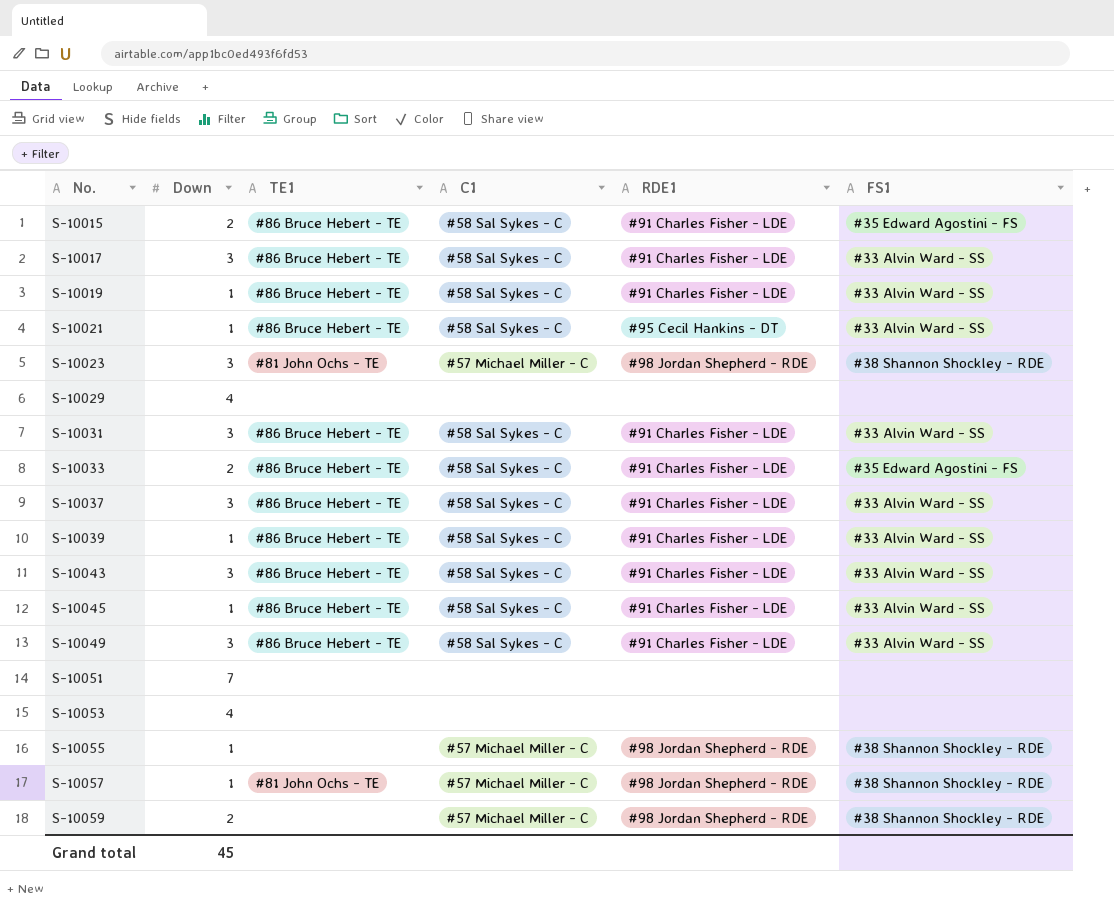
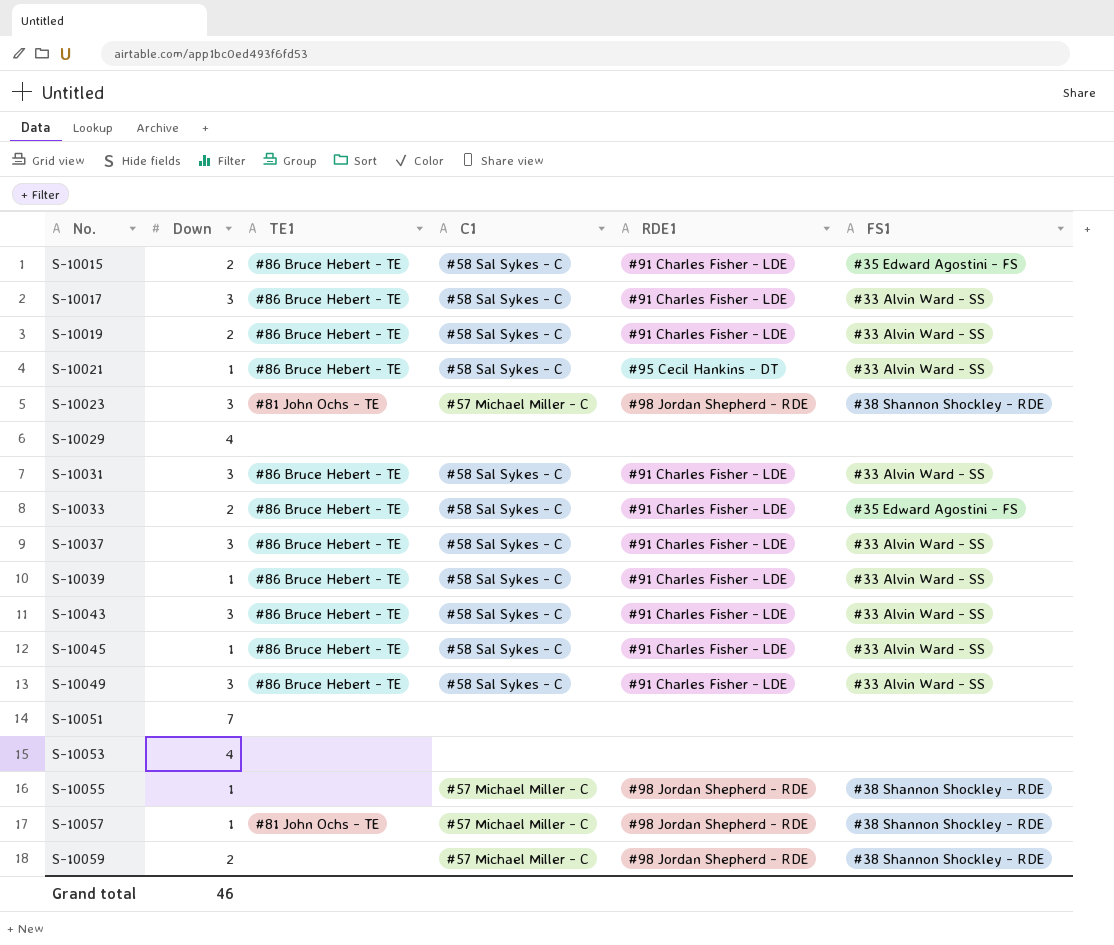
S-10019 | Down: 1 -> 2
Grand total | Down: 45 -> 46

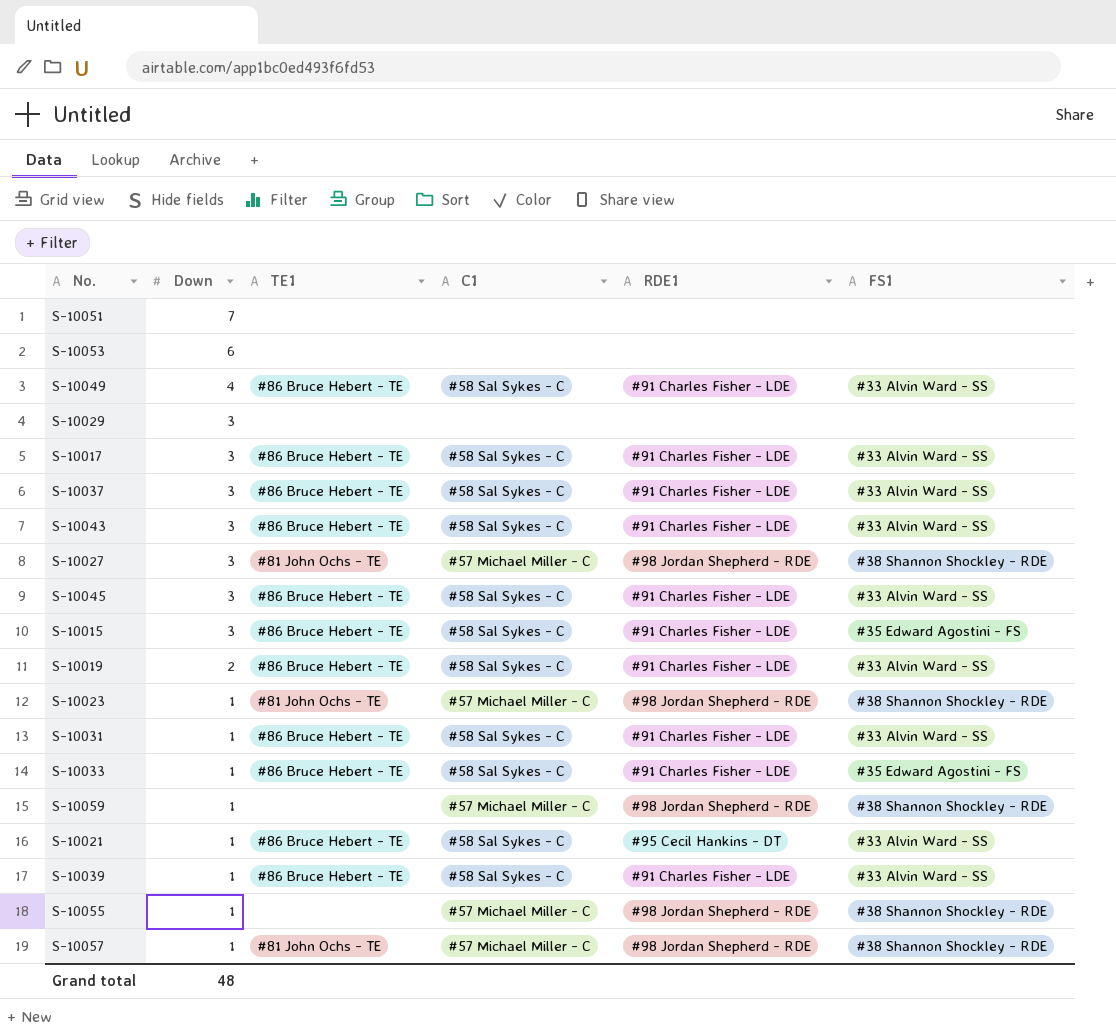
row order: No. ascending -> Down descending
S-10053 | Down: 4 -> 6
S-10049 | Down: 3 -> 4
S-10029 | Down: 4 -> 3
row S-10027: none -> 3 | #81 John Ochs - TE | #57 Michael Miller - C | #98 Jordan Shepherd - RDE | #38 Shannon Shockley - RDE
S-10045 | Down: 1 -> 3
S-10015 | Down: 2 -> 3
S-10023 | Down: 3 -> 1
S-10031 | Down: 3 -> 1
S-10033 | Down: 2 -> 1
S-10059 | Down: 2 -> 1
Grand total | Down: 46 -> 48

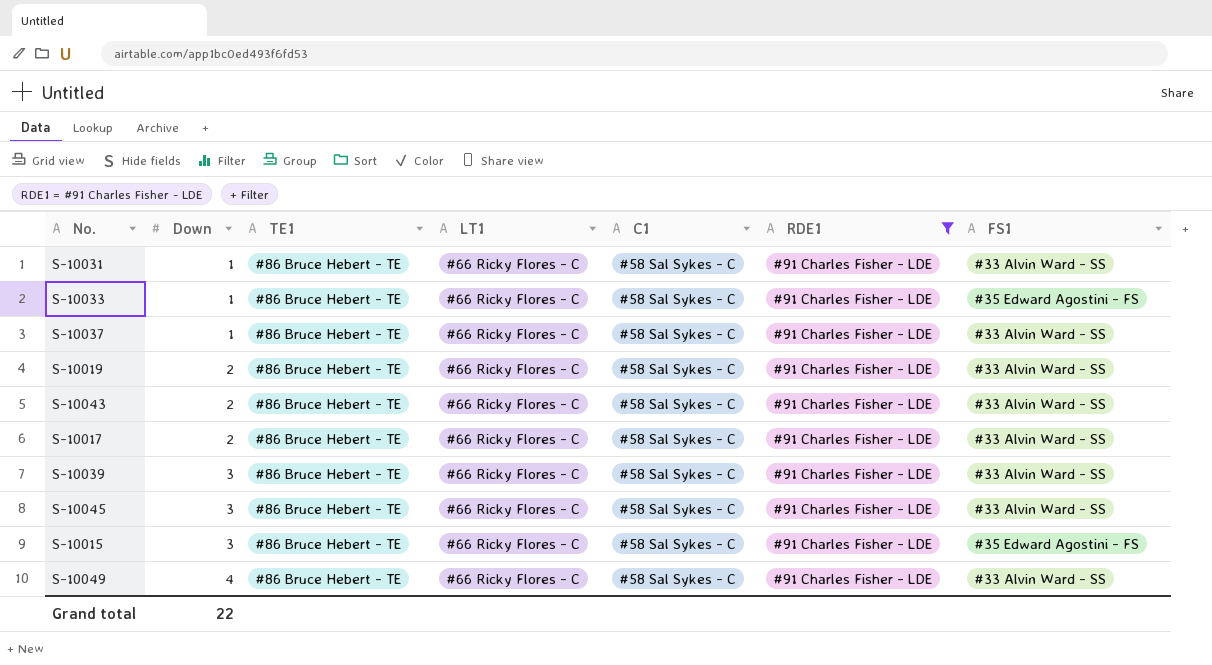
filter: none -> RDE1 = #91 Charles Fisher - LDE
row order: Down descending -> Down ascending
column LT1 | position: none -> 4
S-10037 | Down: 3 -> 1
S-10043 | Down: 3 -> 2
S-10017 | Down: 3 -> 2
S-10039 | Down: 1 -> 3
Grand total | Down: 48 -> 22

